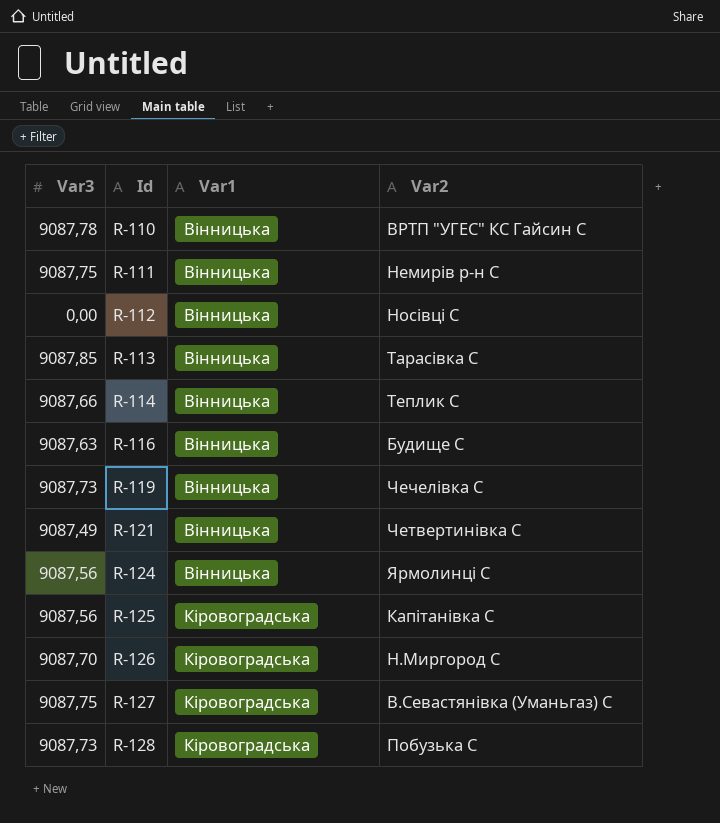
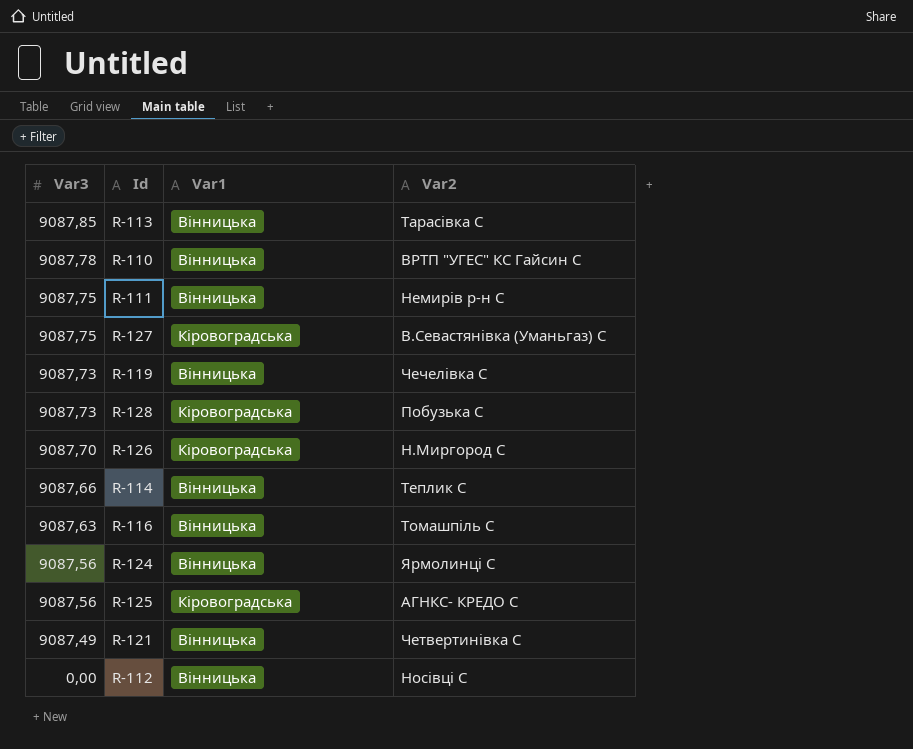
row order: Id ascending -> Var3 descending
R-116 | Var2: Будище С -> Томашпіль С
R-125 | Var2: Капітанівка С -> АГНКС- КРЕДО С

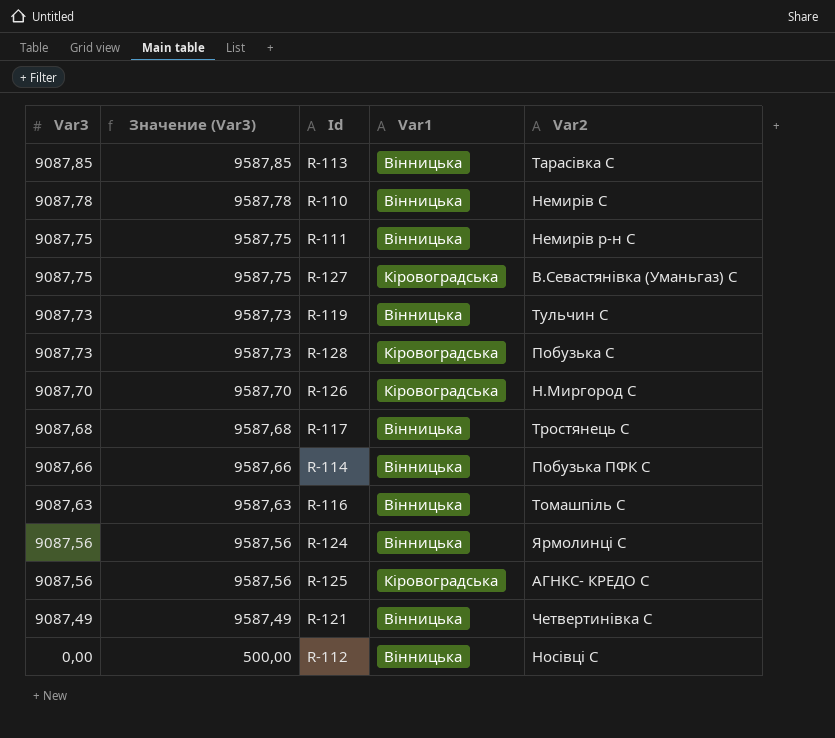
column Значение (Var3) | formula: none -> [Var3] + 500
R-110 | Var2: ВРТП "УГЕС" КС Гайсин С -> Немирів С
R-119 | Var2: Чечелівка С -> Тульчин С
row R-117: none -> 9087,68 | 9587,68 | Вінницька | Тростянець С
R-114 | Var2: Теплик С -> Побузька ПФК С

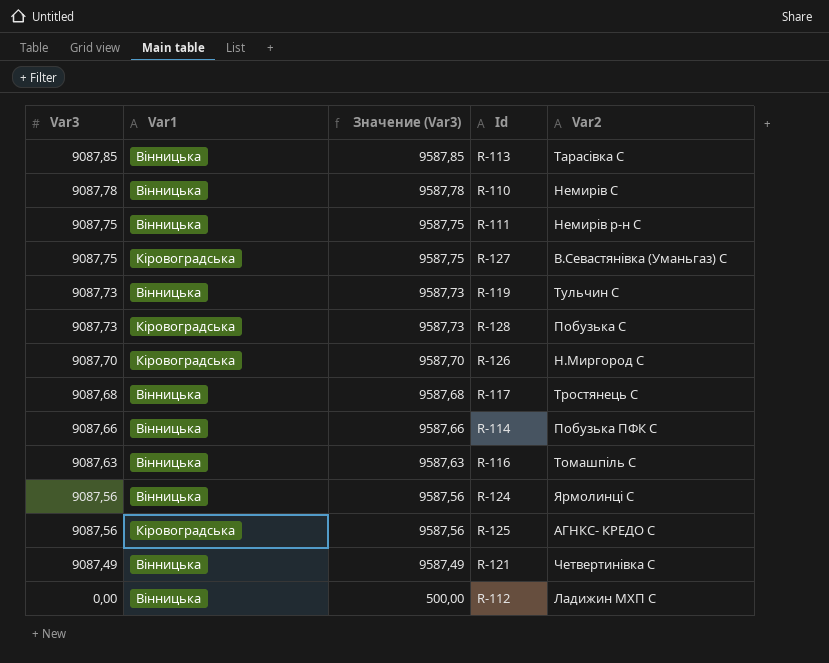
column Var1 | position: 4 -> 2
R-112 | Var2: Носівці С -> Ладижин МХП С

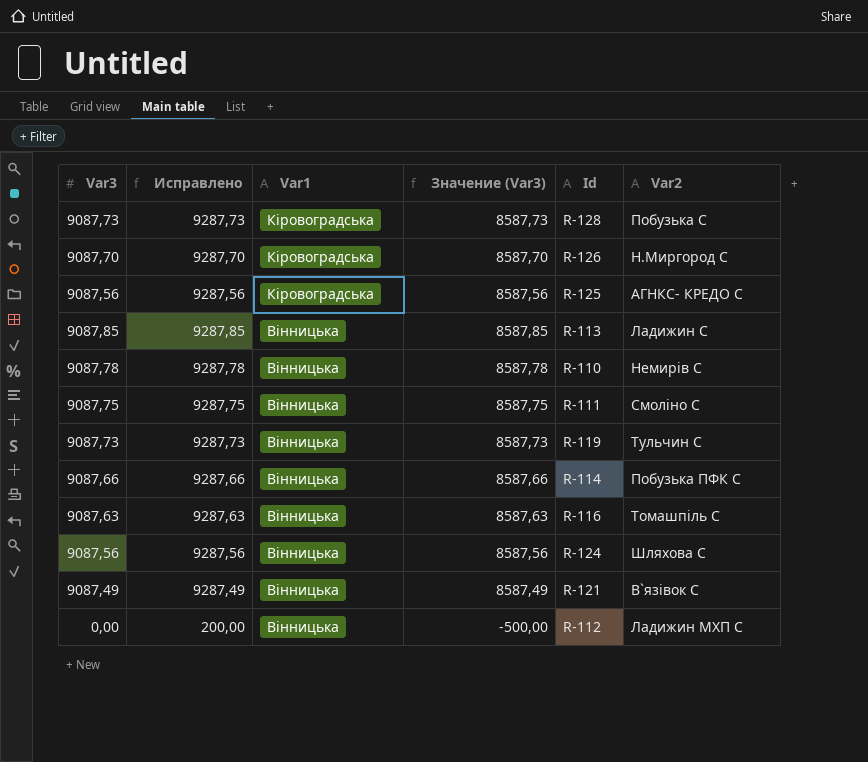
row order: Var3 descending -> Var1 descending
column Исправлено | formula: none -> [Var3] + 200
column Значение (Var3) | formula: [Var3] + 500 -> [Var3] - 500
row R-127: 9087,75 | Кіровоградська | 9587,75 | В.Севастянівка (Уманьгаз) С -> none
row R-117: 9087,68 | Вінницька | 9587,68 | Тростянець С -> none
R-113 | Var2: Тарасівка С -> Ладижин С
R-111 | Var2: Немирів р-н С -> Смоліно С
R-124 | Var2: Ярмолинці С -> Шляхова С
R-121 | Var2: Четвертинівка С -> В`язівок С

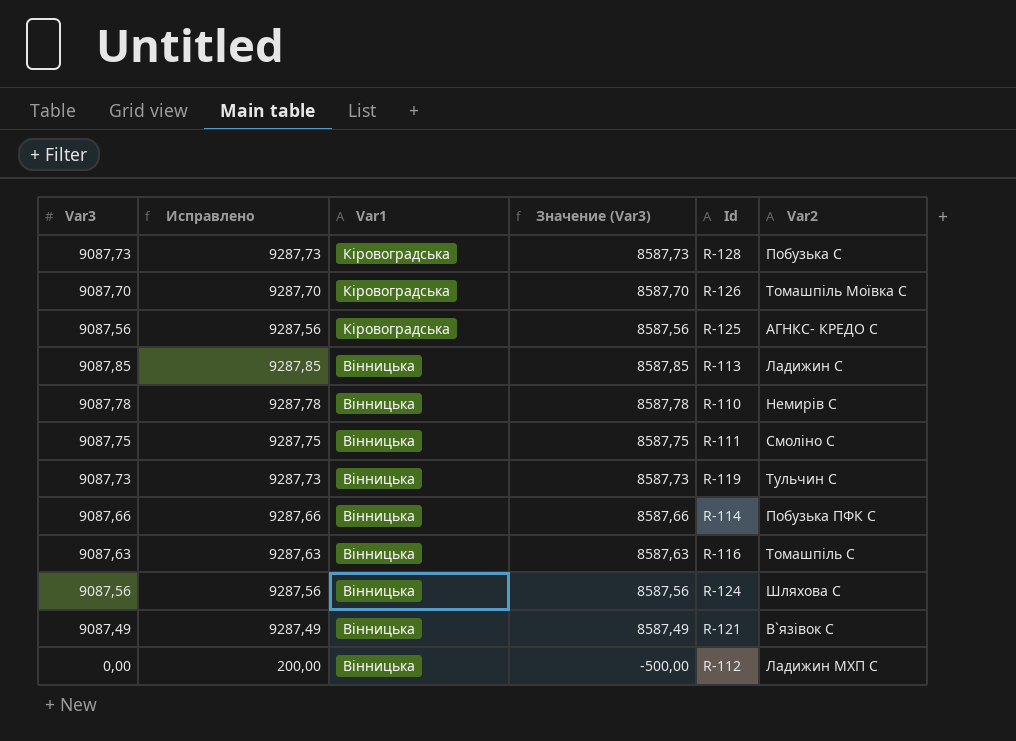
R-126 | Var2: Н.Миргород С -> Томашпіль Моївка C

